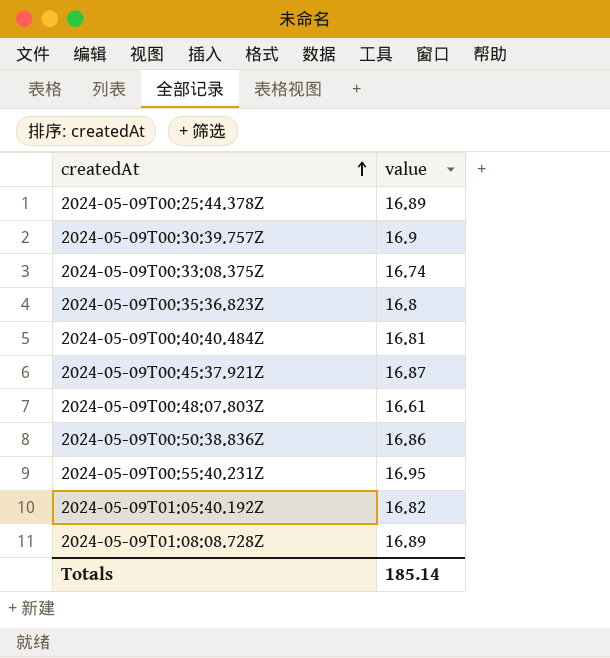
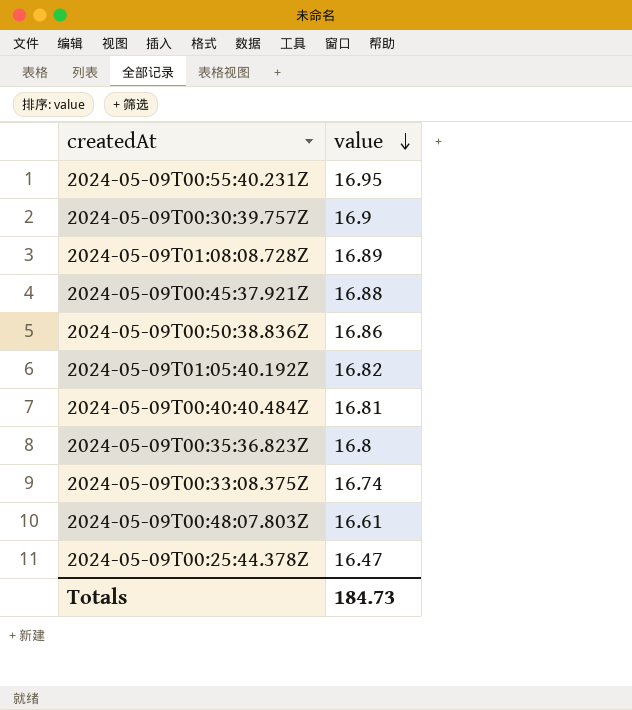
row order: createdAt ascending -> value descending
2024-05-09T00:45:37.921Z | value: 16.87 -> 16.88
2024-05-09T00:25:44.378Z | value: 16.89 -> 16.47
Totals | value: 185.14 -> 184.73

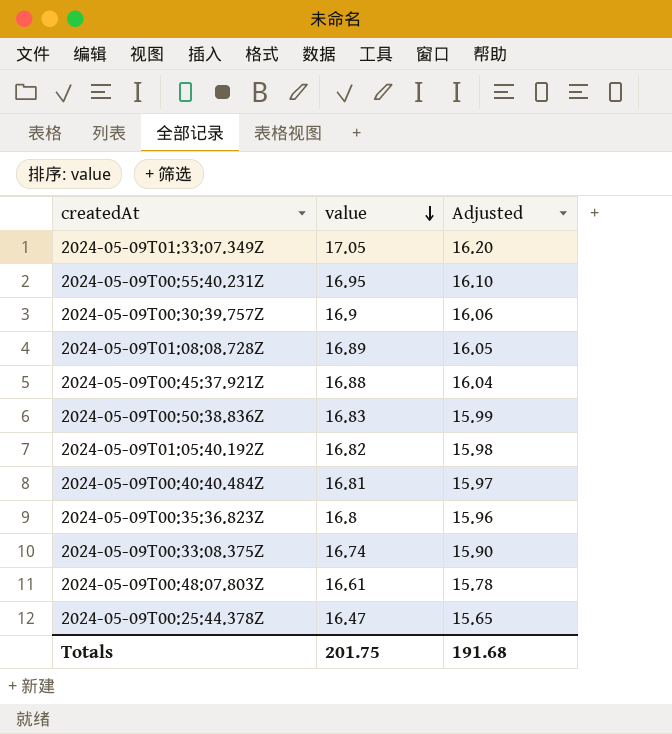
column Adjusted | formula: none -> [value] * 0.95
row 2024-05-09T01:33:07.349Z: none -> 17.05 | 16.20
2024-05-09T00:50:38.836Z | value: 16.86 -> 16.83
Totals | value: 184.73 -> 201.75

